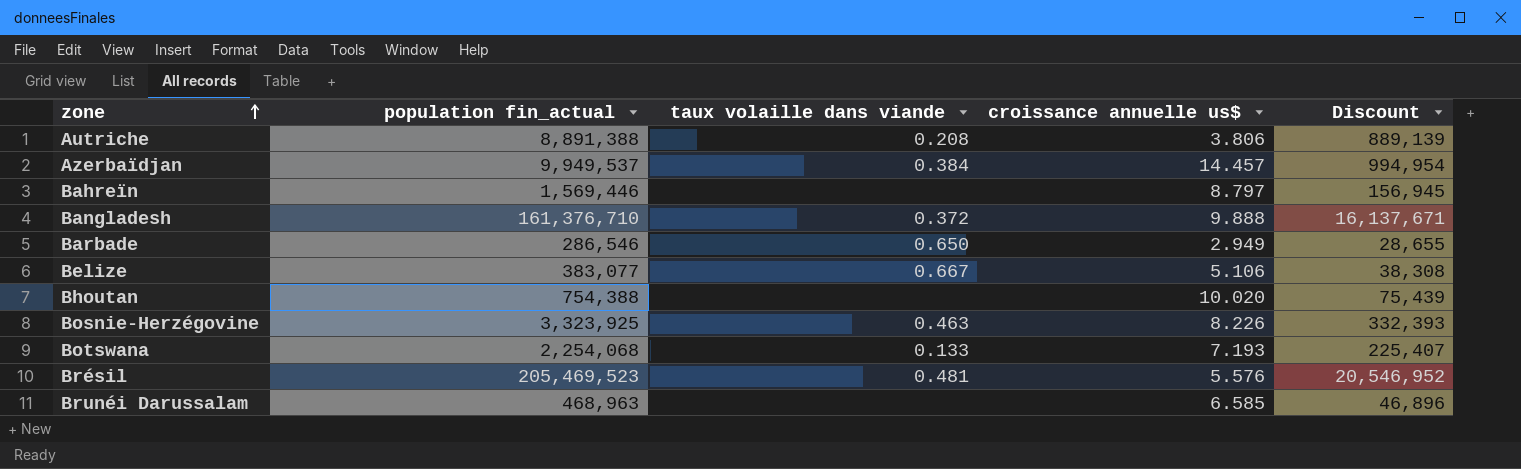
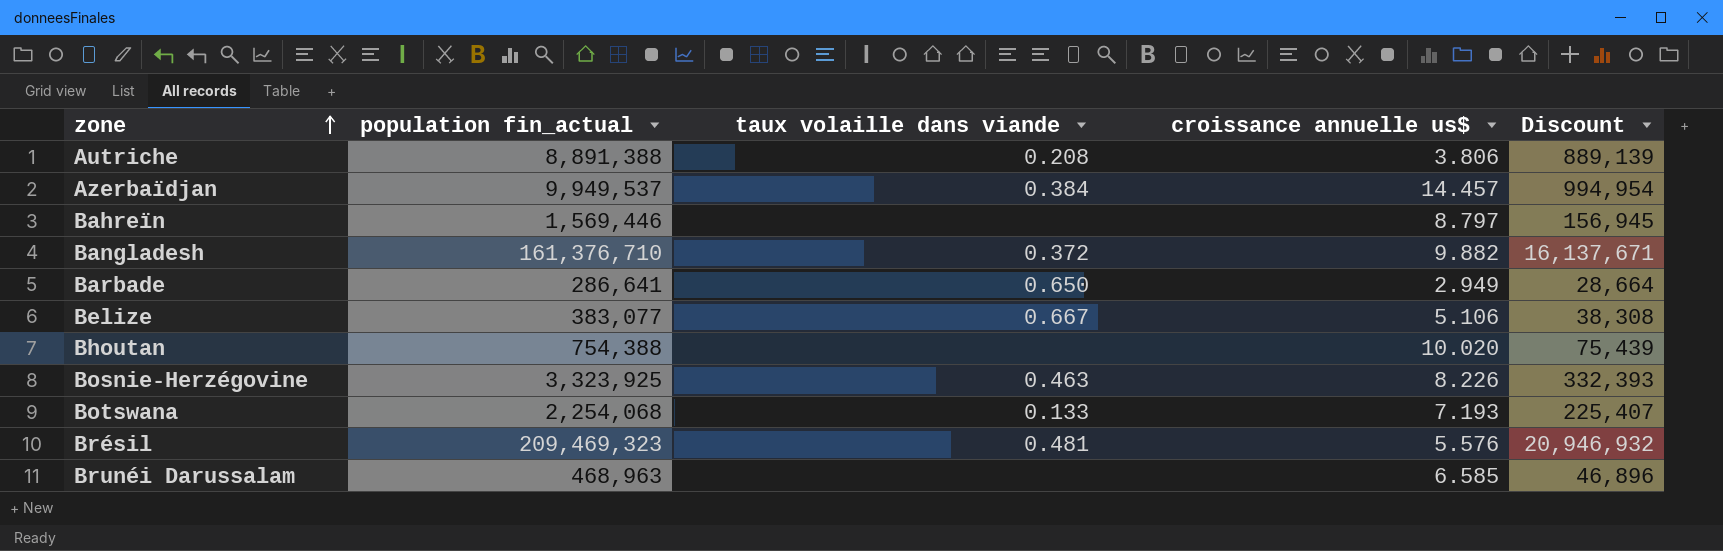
Bangladesh | croissance annuelle us$: 9.888 -> 9.882
Barbade | population fin_actual: 286,546 -> 286,641
Barbade | Discount: 28,655 -> 28,664
Brésil | population fin_actual: 205,469,523 -> 209,469,323
Brésil | Discount: 20,546,952 -> 20,946,932

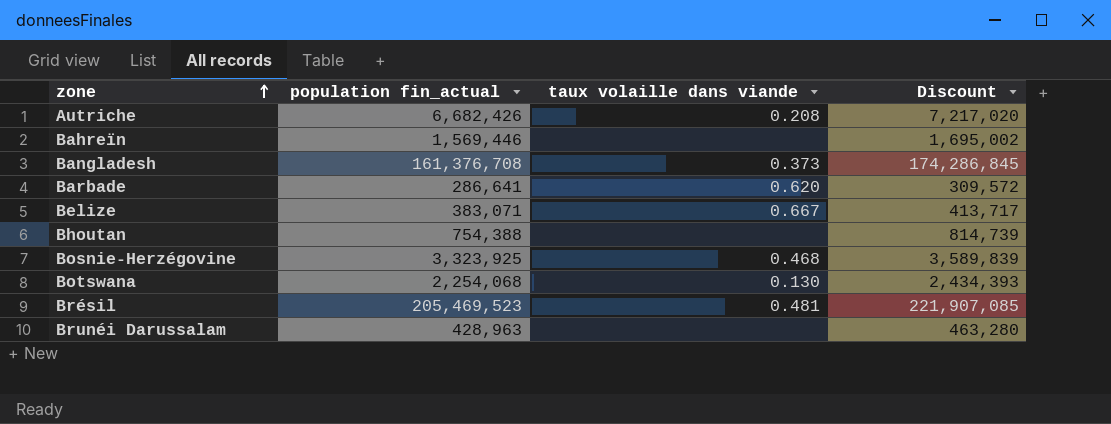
column croissance annuelle us$ | position: 4 -> none
column Discount | formula: [population fin_actual] * 0.1 -> [population fin_actual] * 1.08
row Azerbaïdjan: 9,949,537 | 0.384 | 14.457 | 994,954 -> none
Autriche | population fin_actual: 8,891,388 -> 6,682,426
Bangladesh | population fin_actual: 161,376,710 -> 161,376,708
Bangladesh | taux volaille dans viande: 0.372 -> 0.373
Barbade | taux volaille dans viande: 0.650 -> 0.620
Belize | population fin_actual: 383,077 -> 383,071
Bosnie-Herzégovine | taux volaille dans viande: 0.463 -> 0.468
Botswana | taux volaille dans viande: 0.133 -> 0.130
Brésil | population fin_actual: 209,469,323 -> 205,469,523
Brunéi Darussalam | population fin_actual: 468,963 -> 428,963

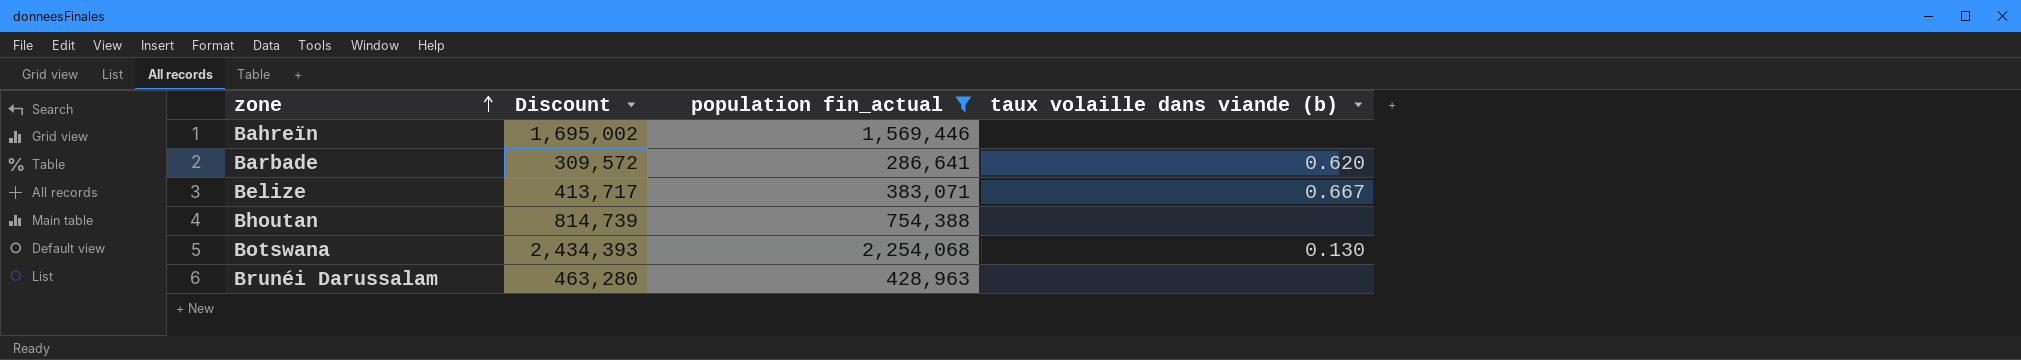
filter: none -> population fin_actual <= 2,254,068
column Discount | position: 4 -> 2
column name: taux volaille dans viande -> taux volaille dans viande (b)

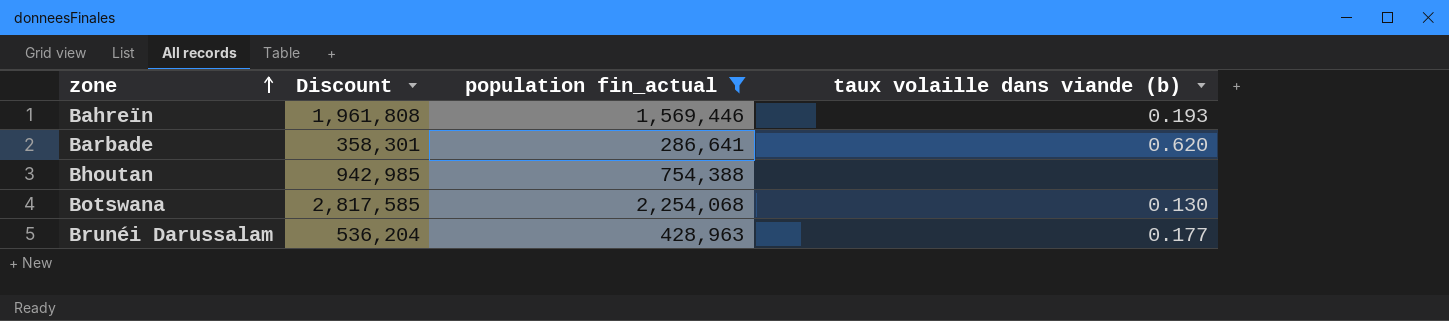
column Discount | formula: [population fin_actual] * 1.08 -> [population fin_actual] * 1.25
row Belize: 413,717 | 383,071 | 0.667 -> none
Bahreïn | taux volaille dans viande (b): none -> 0.193
Brunéi Darussalam | taux volaille dans viande (b): none -> 0.177

